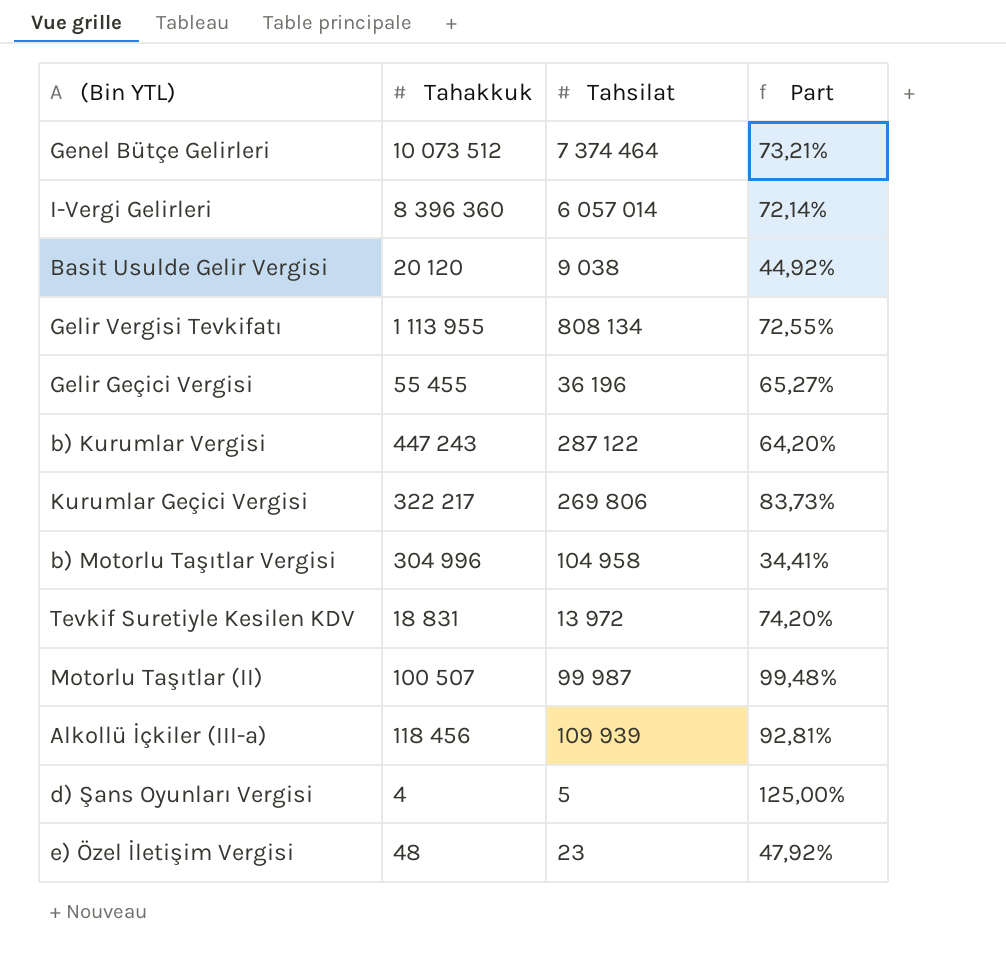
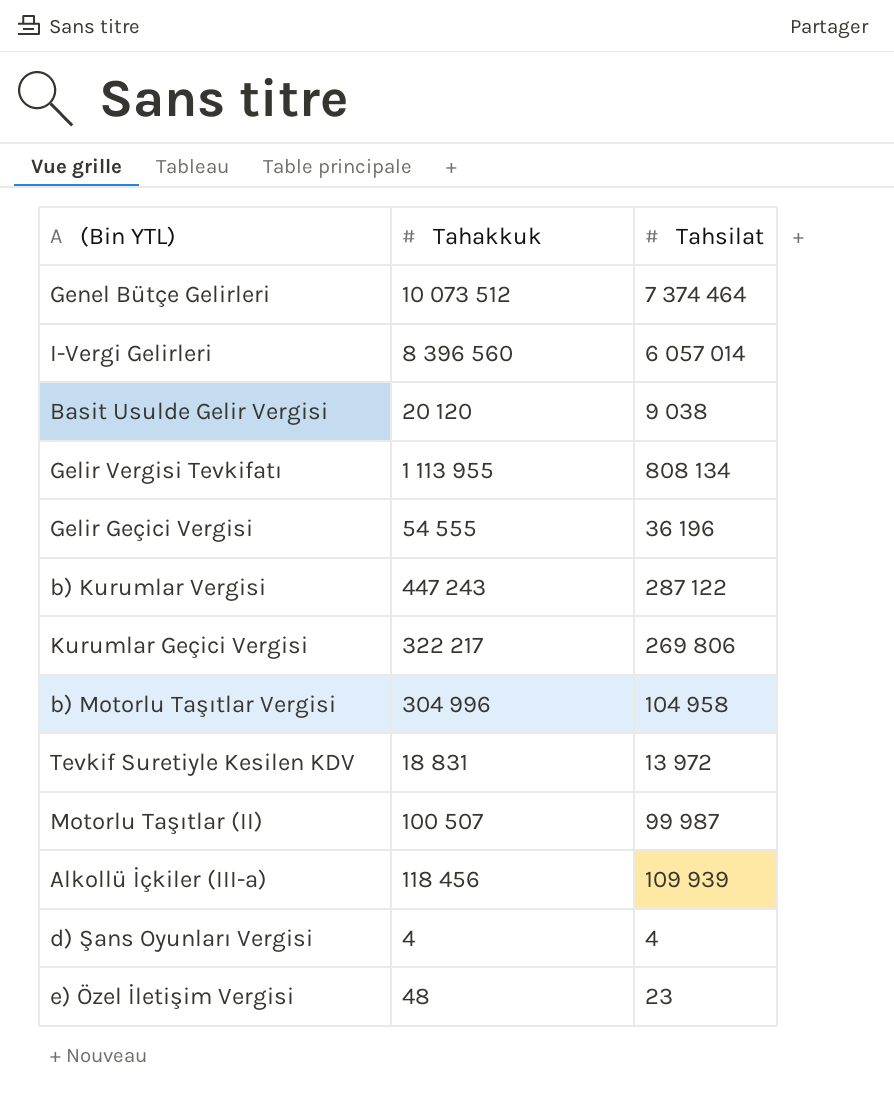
column Part | formula: [Tahsilat] / [Tahakkuk] -> none
I-Vergi Gelirleri | Tahakkuk: 8 396 360 -> 8 396 560
Gelir Geçici Vergisi | Tahakkuk: 55 455 -> 54 555
d) Şans Oyunları Vergisi | Tahsilat: 5 -> 4

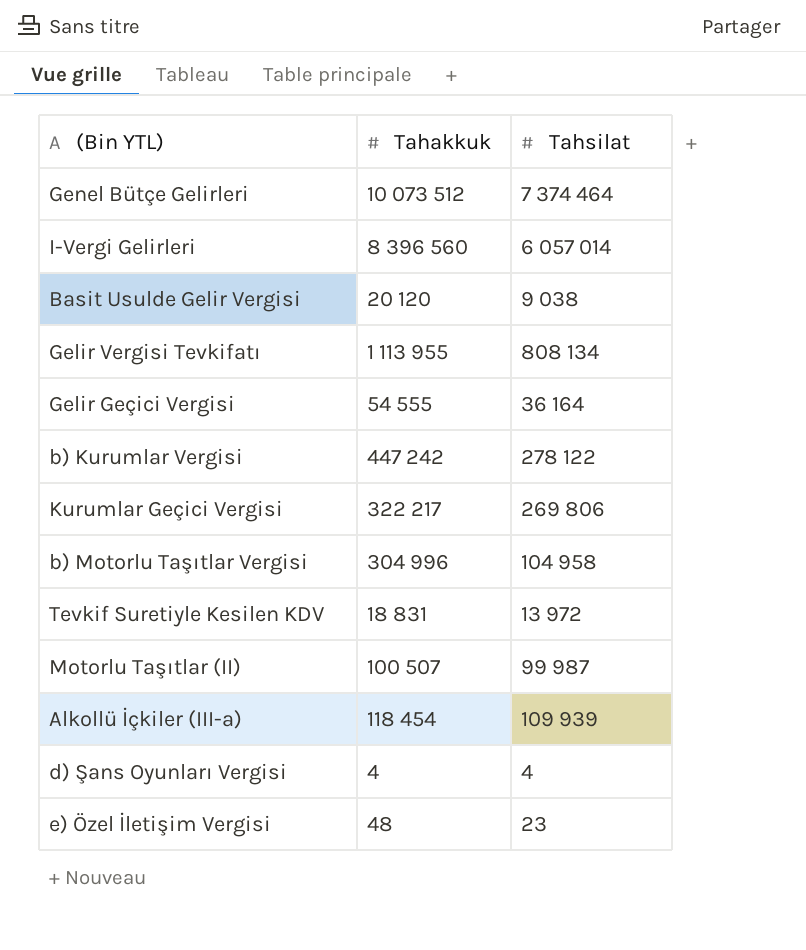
Gelir Geçici Vergisi | Tahsilat: 36 196 -> 36 164
b) Kurumlar Vergisi | Tahakkuk: 447 243 -> 447 242
b) Kurumlar Vergisi | Tahsilat: 287 122 -> 278 122
Alkollü İçkiler (III-a) | Tahakkuk: 118 456 -> 118 454

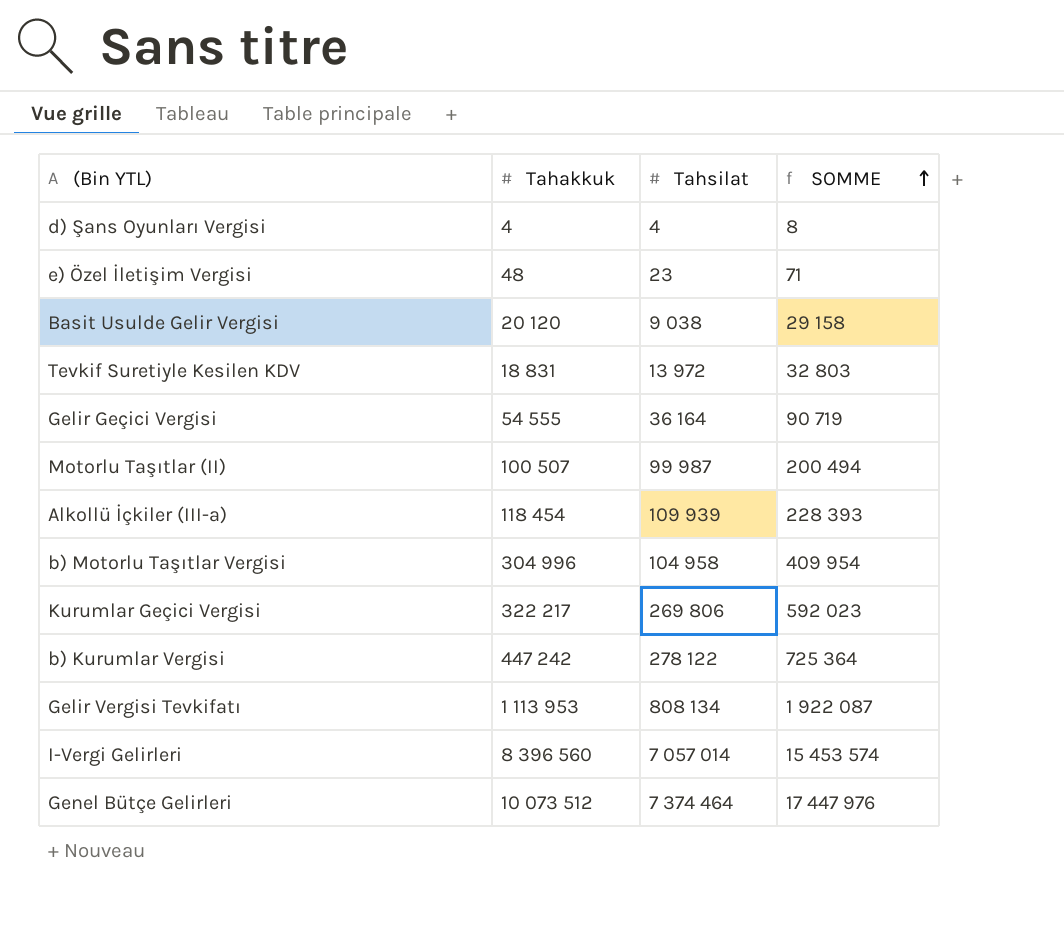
row order: none -> SOMME ascending
column SOMME | formula: none -> [Tahakkuk] + [Tahsilat]
Gelir Vergisi Tevkifatı | Tahakkuk: 1 113 955 -> 1 113 953
I-Vergi Gelirleri | Tahsilat: 6 057 014 -> 7 057 014

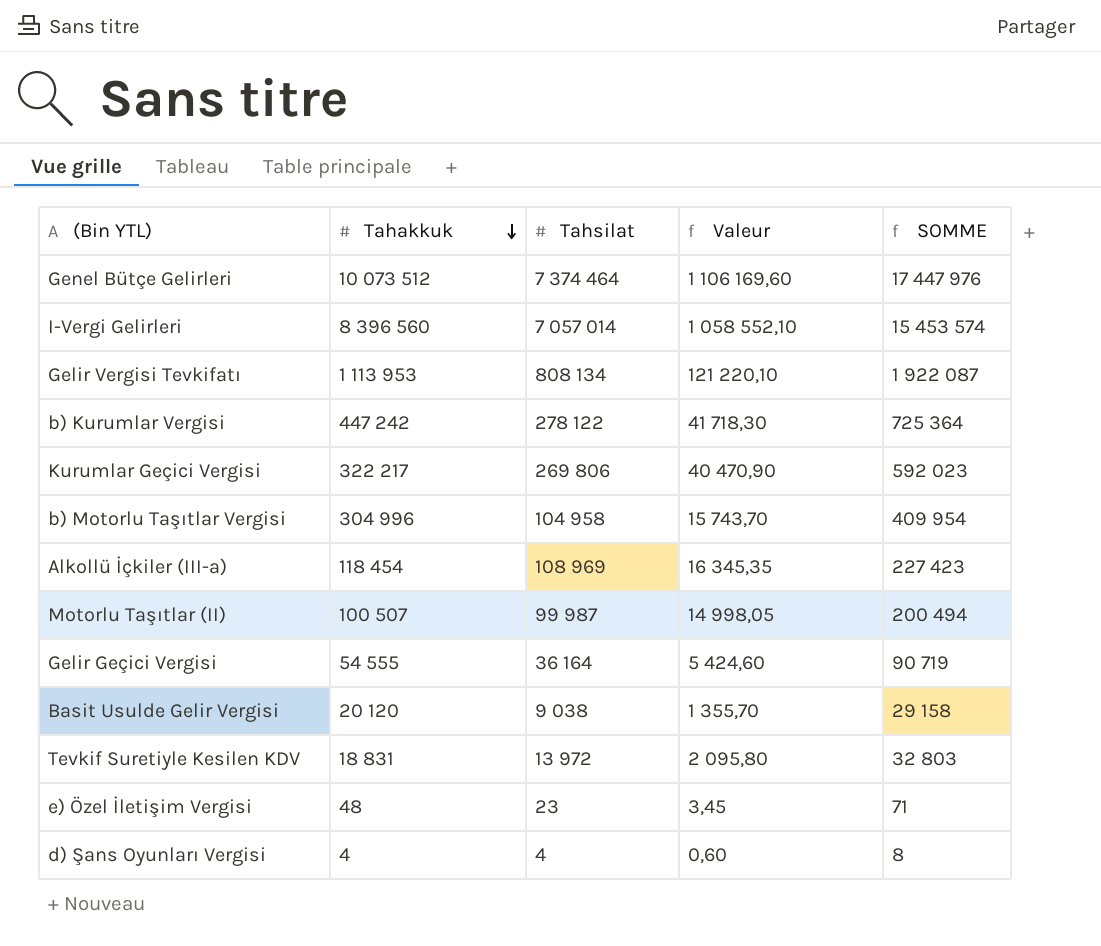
row order: SOMME ascending -> Tahakkuk descending
column Valeur | formula: none -> [Tahsilat] * 0,15
Alkollü İçkiler (III-a) | Tahsilat: 109 939 -> 108 969
Alkollü İçkiler (III-a) | SOMME: 228 393 -> 227 423

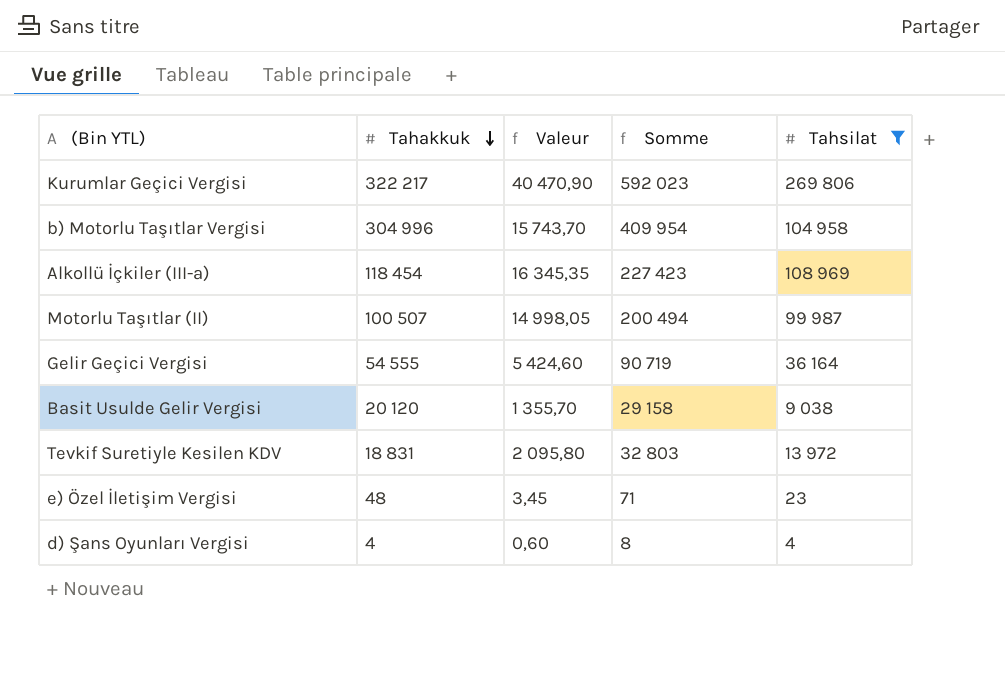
filter: none -> Tahsilat <= 269 806
column name: SOMME -> Somme
column Tahsilat | position: 3 -> 5

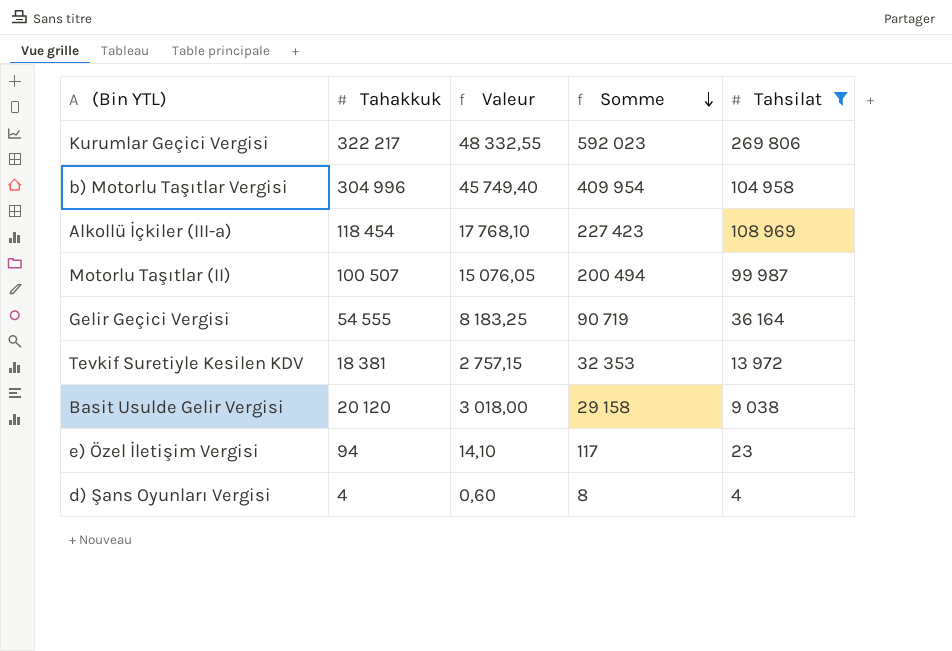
row order: Tahakkuk descending -> Somme descending
column Valeur | formula: [Tahsilat] * 0,15 -> [Tahakkuk] * 0,15
Tevkif Suretiyle Kesilen KDV | Tahakkuk: 18 831 -> 18 381
Tevkif Suretiyle Kesilen KDV | Somme: 32 803 -> 32 353
e) Özel İletişim Vergisi | Tahakkuk: 48 -> 94
e) Özel İletişim Vergisi | Somme: 71 -> 117

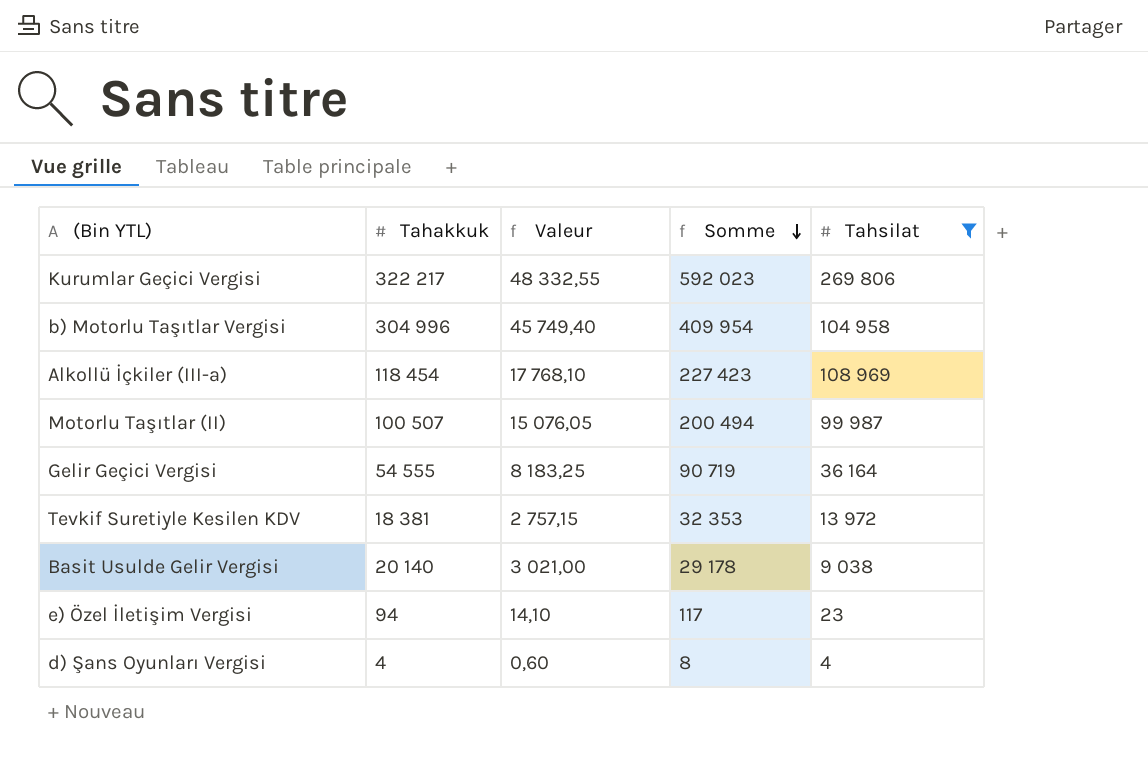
Basit Usulde Gelir Vergisi | Tahakkuk: 20 120 -> 20 140
Basit Usulde Gelir Vergisi | Valeur: 3 018,00 -> 3 021,00
Basit Usulde Gelir Vergisi | Somme: 29 158 -> 29 178

